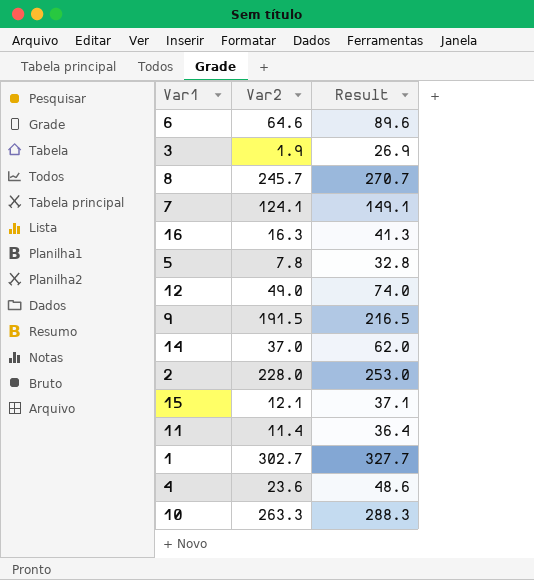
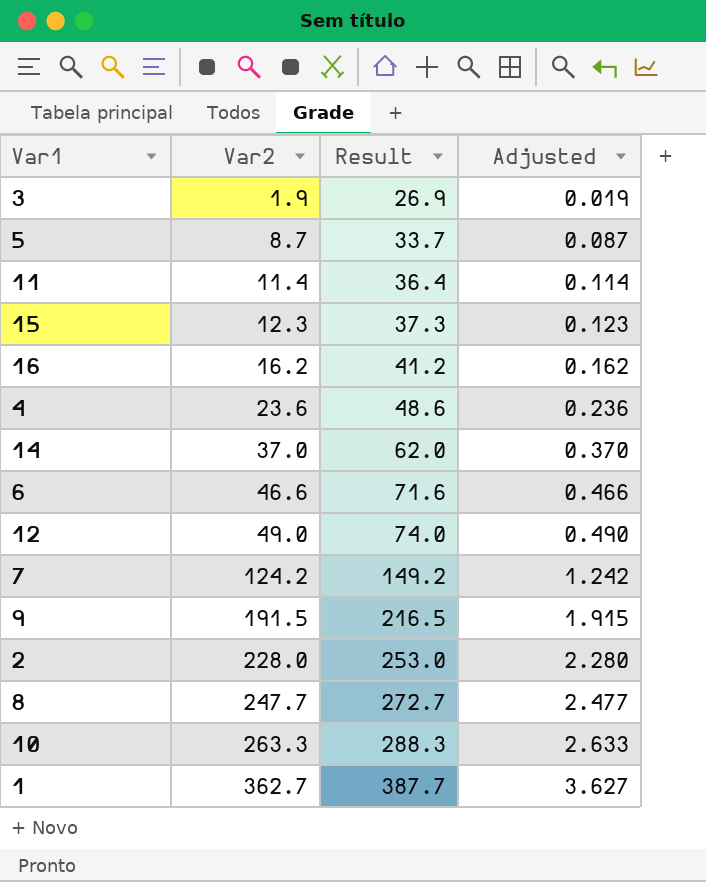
row order: none -> Var2 ascending
column Adjusted | formula: none -> [Var2] * 0.01
5 | Var2: 7.8 -> 8.7
5 | Result: 32.8 -> 33.7
15 | Var2: 12.1 -> 12.3
15 | Result: 37.1 -> 37.3
16 | Var2: 16.3 -> 16.2
16 | Result: 41.3 -> 41.2
6 | Var2: 64.6 -> 46.6
6 | Result: 89.6 -> 71.6
7 | Var2: 124.1 -> 124.2
7 | Result: 149.1 -> 149.2
8 | Var2: 245.7 -> 247.7
8 | Result: 270.7 -> 272.7
1 | Var2: 302.7 -> 362.7
1 | Result: 327.7 -> 387.7

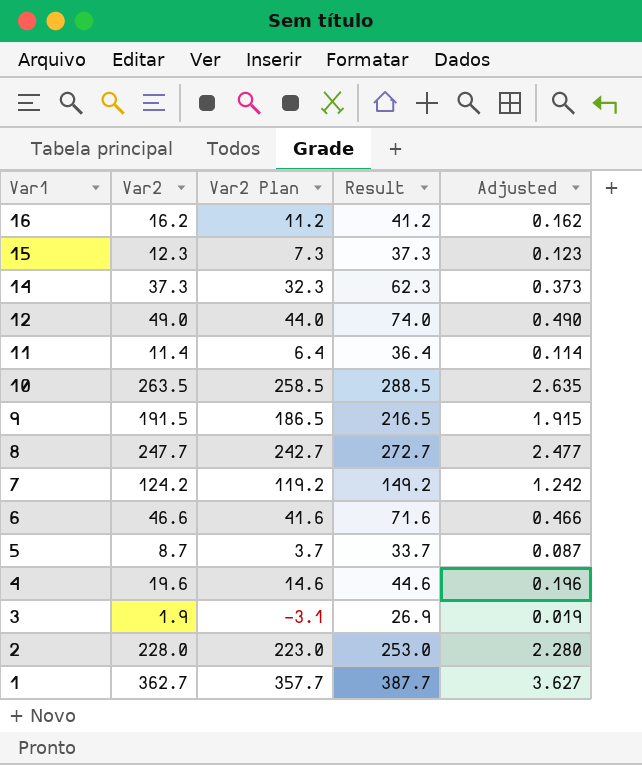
row order: Var2 ascending -> Var1 descending
column Var2 Plan | formula: none -> [Var2] - 5
14 | Var2: 37.0 -> 37.3
14 | Result: 62.0 -> 62.3
14 | Adjusted: 0.370 -> 0.373
10 | Var2: 263.3 -> 263.5
10 | Result: 288.3 -> 288.5
10 | Adjusted: 2.633 -> 2.635
4 | Var2: 23.6 -> 19.6
4 | Result: 48.6 -> 44.6
4 | Adjusted: 0.236 -> 0.196

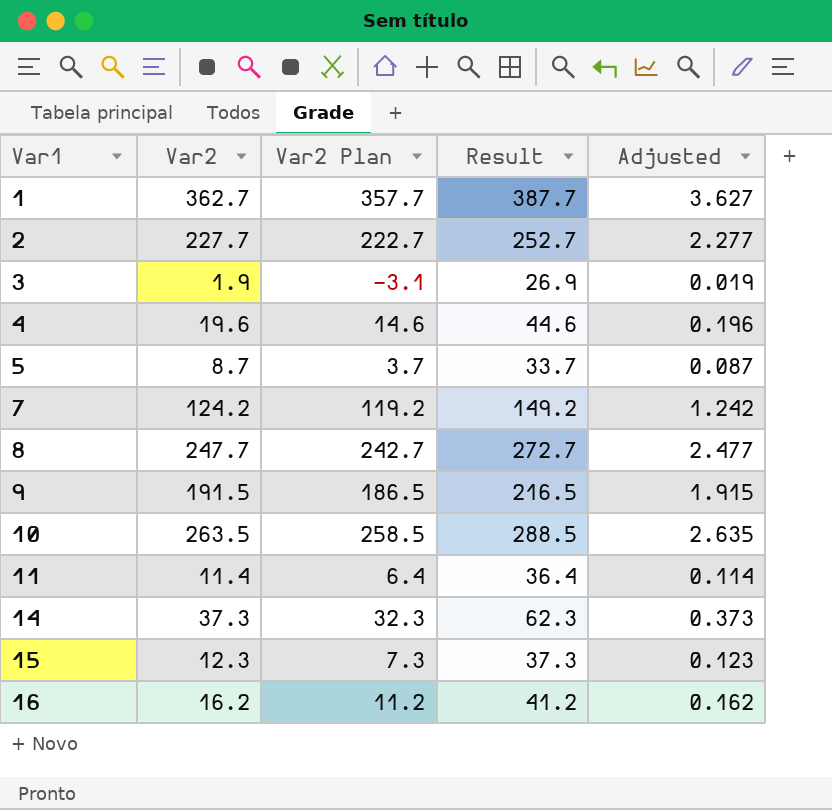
row order: Var1 descending -> Var1 ascending
row 12: 49.0 | 44.0 | 74.0 | 0.490 -> none
row 6: 46.6 | 41.6 | 71.6 | 0.466 -> none
2 | Var2: 228.0 -> 227.7
2 | Var2 Plan: 223.0 -> 222.7
2 | Result: 253.0 -> 252.7
2 | Adjusted: 2.280 -> 2.277

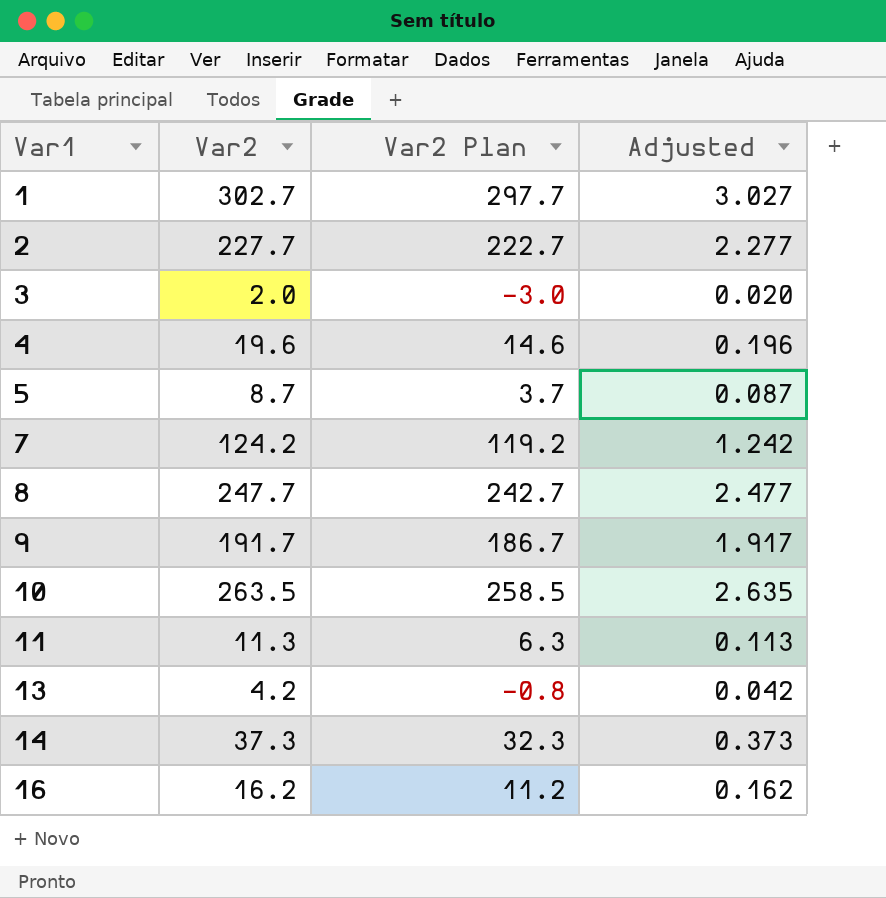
column Result | formula: [Var2] + 25 -> none
row 15: 12.3 | 7.3 | 37.3 | 0.123 -> none
1 | Var2: 362.7 -> 302.7
1 | Var2 Plan: 357.7 -> 297.7
1 | Adjusted: 3.627 -> 3.027
3 | Var2: 1.9 -> 2.0
3 | Var2 Plan: -3.1 -> -3.0
3 | Adjusted: 0.019 -> 0.020
9 | Var2: 191.5 -> 191.7
9 | Var2 Plan: 186.5 -> 186.7
9 | Adjusted: 1.915 -> 1.917
11 | Var2: 11.4 -> 11.3
11 | Var2 Plan: 6.4 -> 6.3
11 | Adjusted: 0.114 -> 0.113
row 13: none -> 4.2 | -0.8 | 0.042

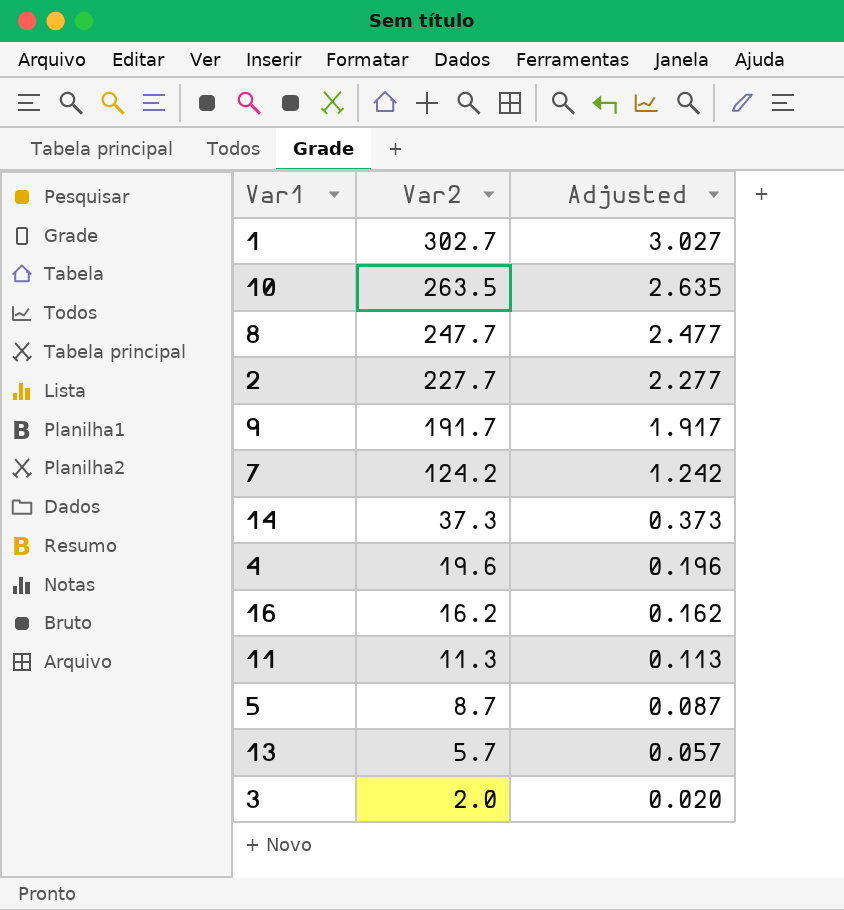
row order: Var1 ascending -> Var2 descending
column Var2 Plan | formula: [Var2] - 5 -> none
13 | Var2: 4.2 -> 5.7
13 | Adjusted: 0.042 -> 0.057

